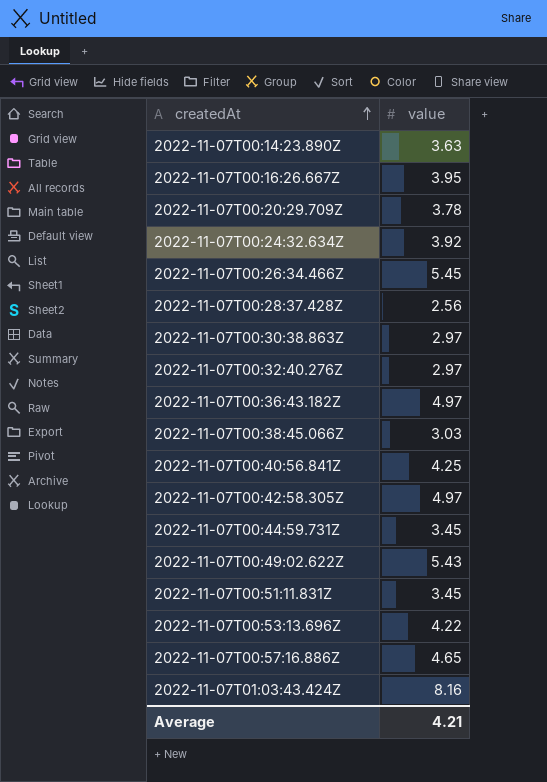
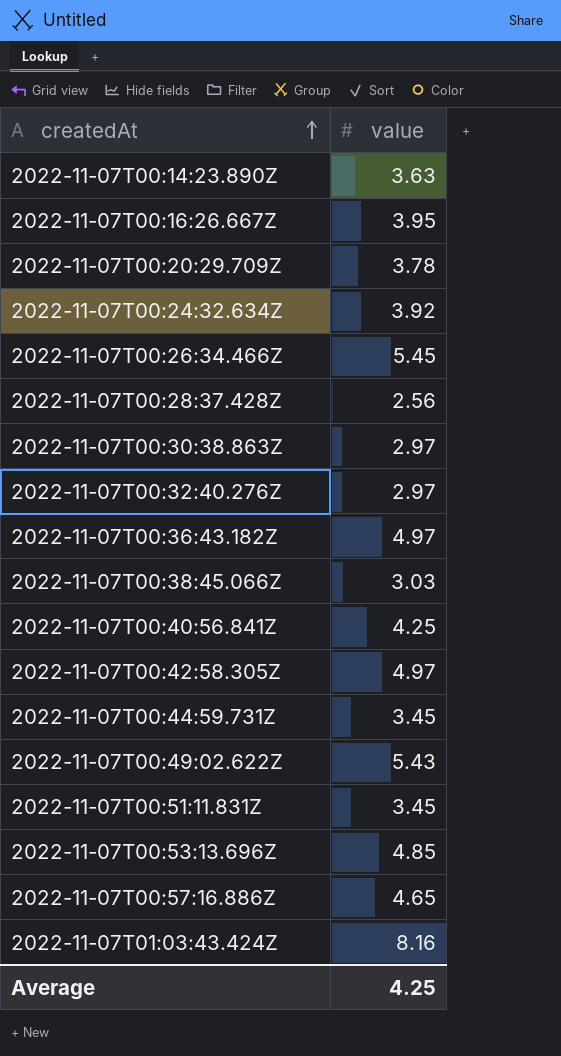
2022-11-07T00:53:13.696Z | value: 4.22 -> 4.85
Average | value: 4.21 -> 4.25

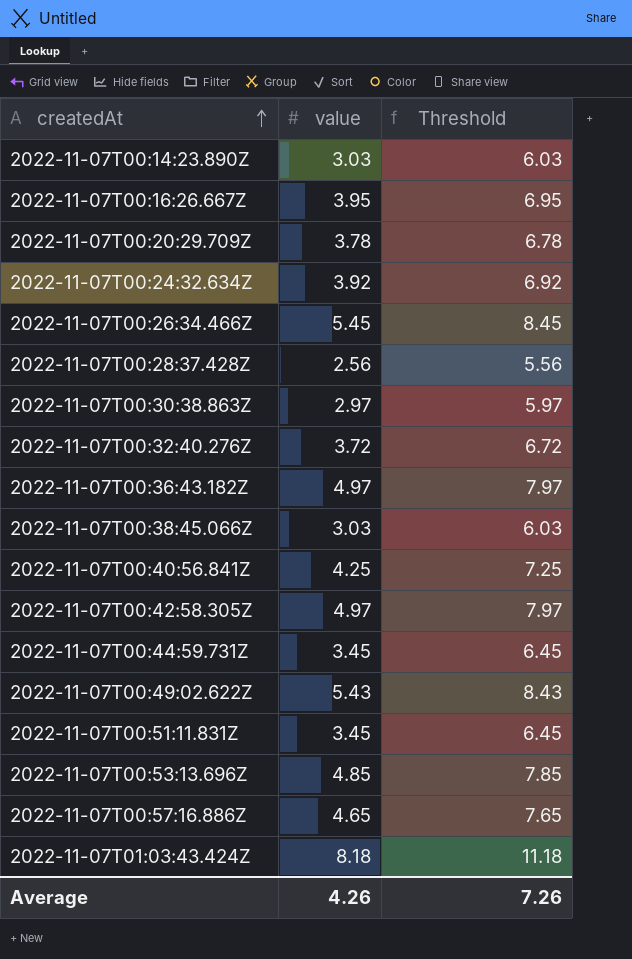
column Threshold | formula: none -> [value] + 3
2022-11-07T00:14:23.890Z | value: 3.63 -> 3.03
2022-11-07T00:32:40.276Z | value: 2.97 -> 3.72
2022-11-07T01:03:43.424Z | value: 8.16 -> 8.18
Average | value: 4.25 -> 4.26

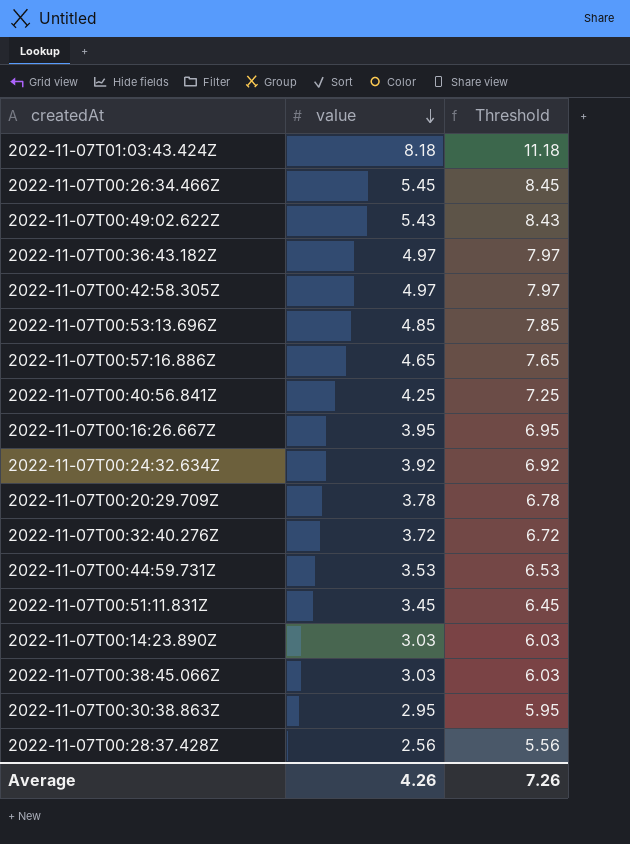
row order: createdAt ascending -> value descending
2022-11-07T00:44:59.731Z | value: 3.45 -> 3.53
2022-11-07T00:44:59.731Z | Threshold: 6.45 -> 6.53
2022-11-07T00:30:38.863Z | value: 2.97 -> 2.95
2022-11-07T00:30:38.863Z | Threshold: 5.97 -> 5.95

